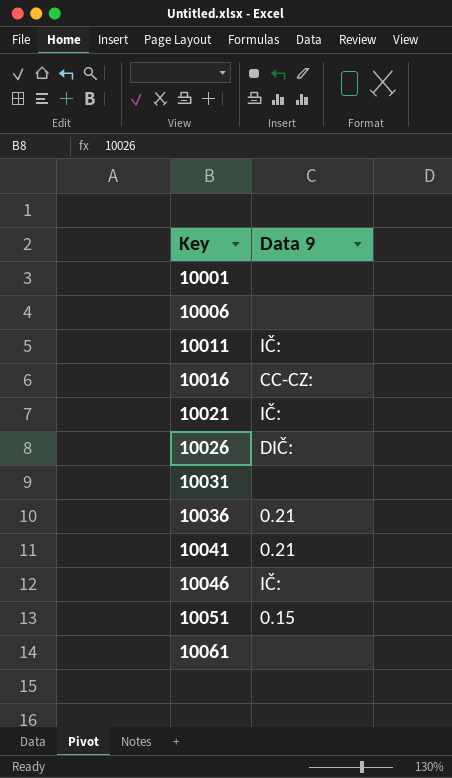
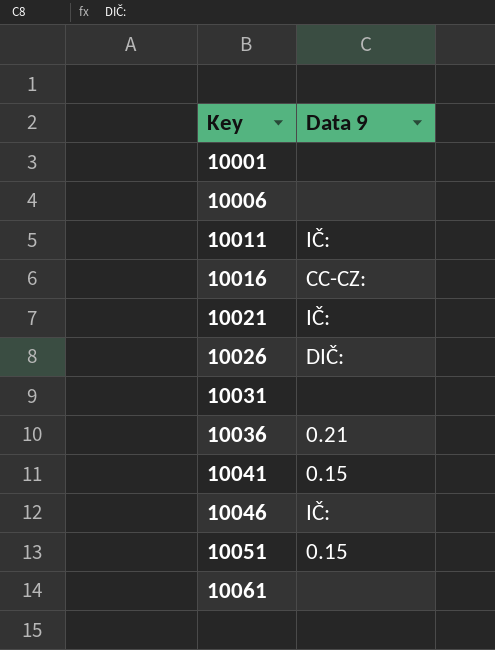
10041 | Data 9: 0.21 -> 0.15

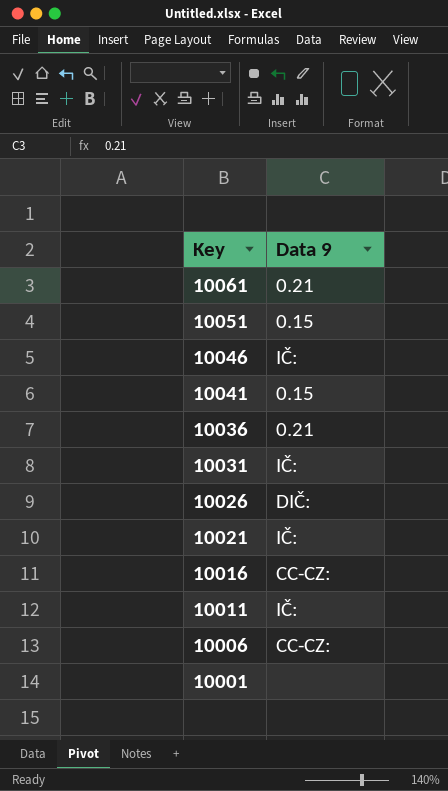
row order: Key ascending -> Key descending
10061 | Data 9: none -> 0.21
10031 | Data 9: none -> IČ:
10006 | Data 9: none -> CC-CZ:

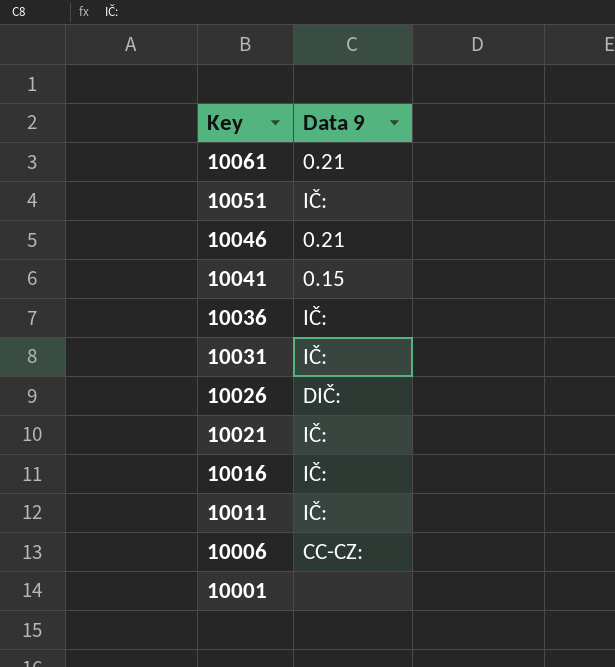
10051 | Data 9: 0.15 -> IČ:
10046 | Data 9: IČ: -> 0.21
10036 | Data 9: 0.21 -> IČ:
10016 | Data 9: CC-CZ: -> IČ:

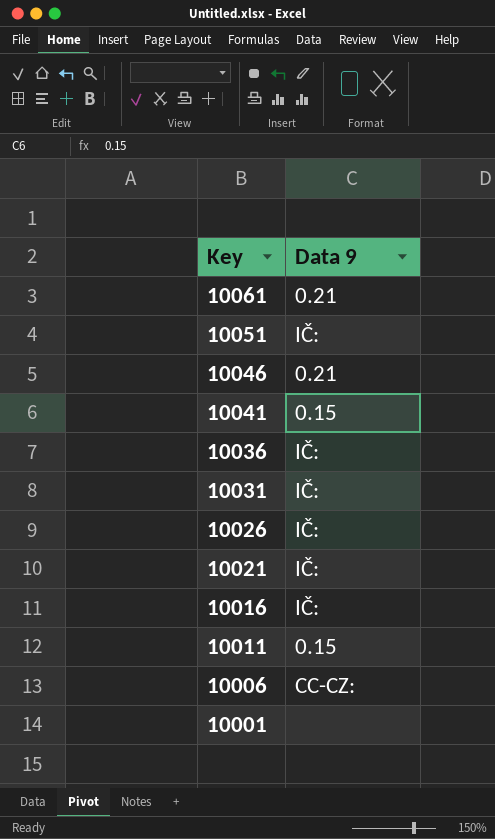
10026 | Data 9: DIČ: -> IČ:
10011 | Data 9: IČ: -> 0.15

